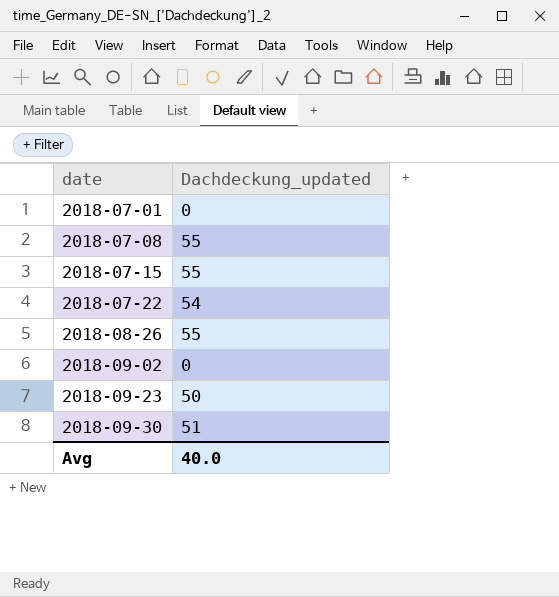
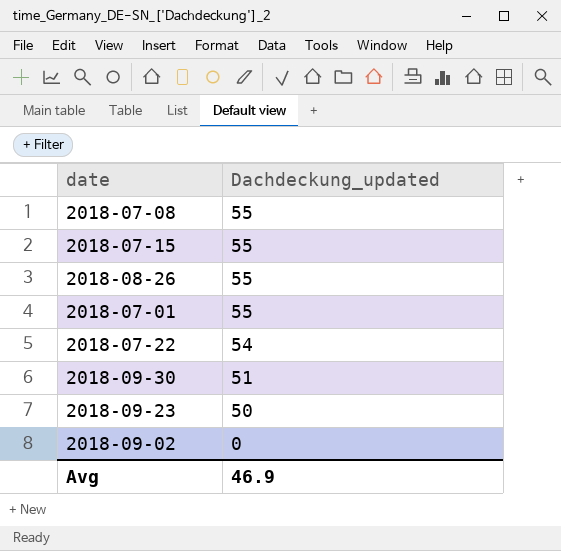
row order: date ascending -> Dachdeckung_updated descending
2018-07-01 | Dachdeckung_updated: 0 -> 55
Avg | Dachdeckung_updated: 40.0 -> 46.9

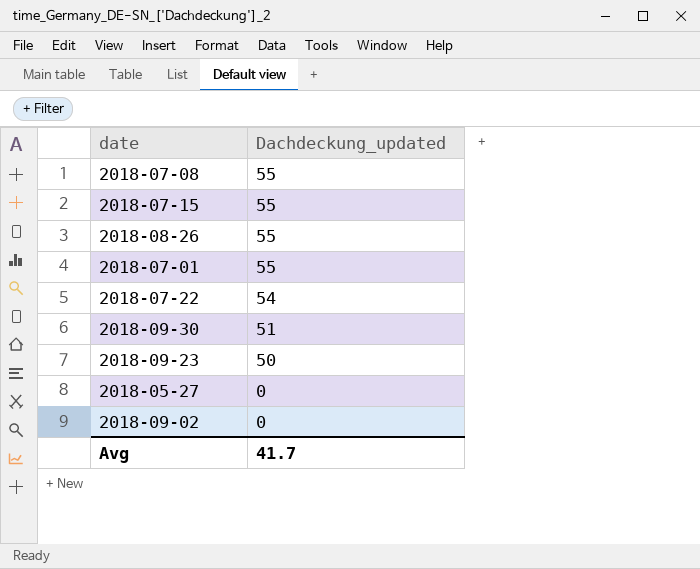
row 2018-05-27: none -> 0
Avg | Dachdeckung_updated: 46.9 -> 41.7

